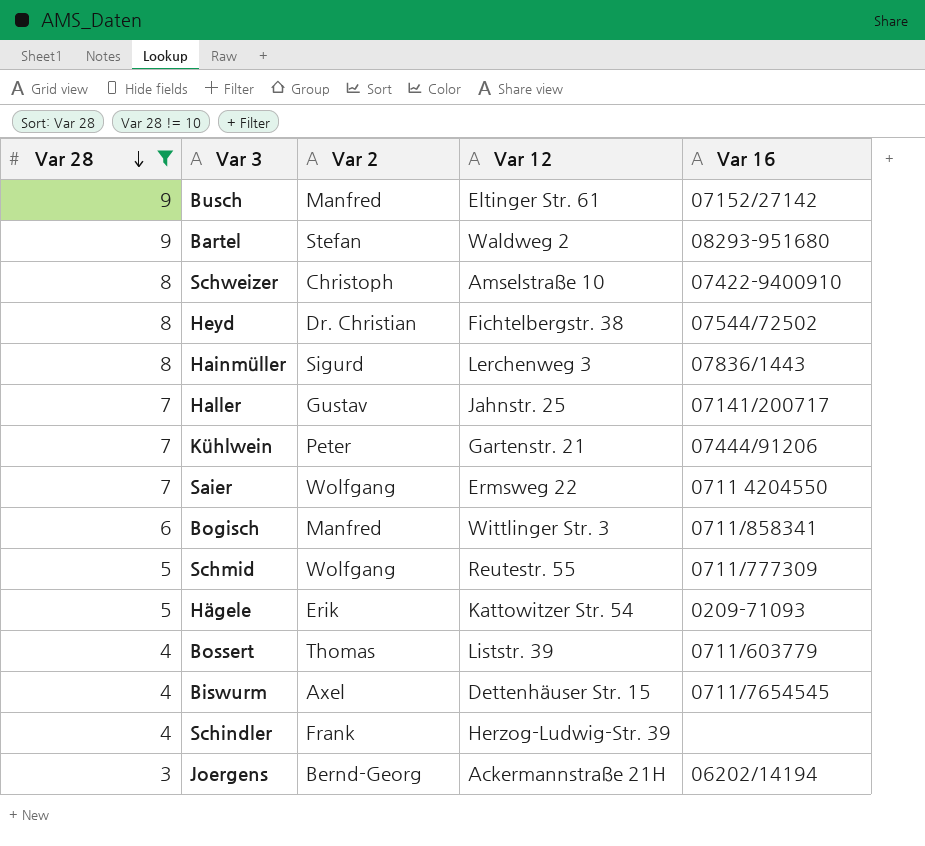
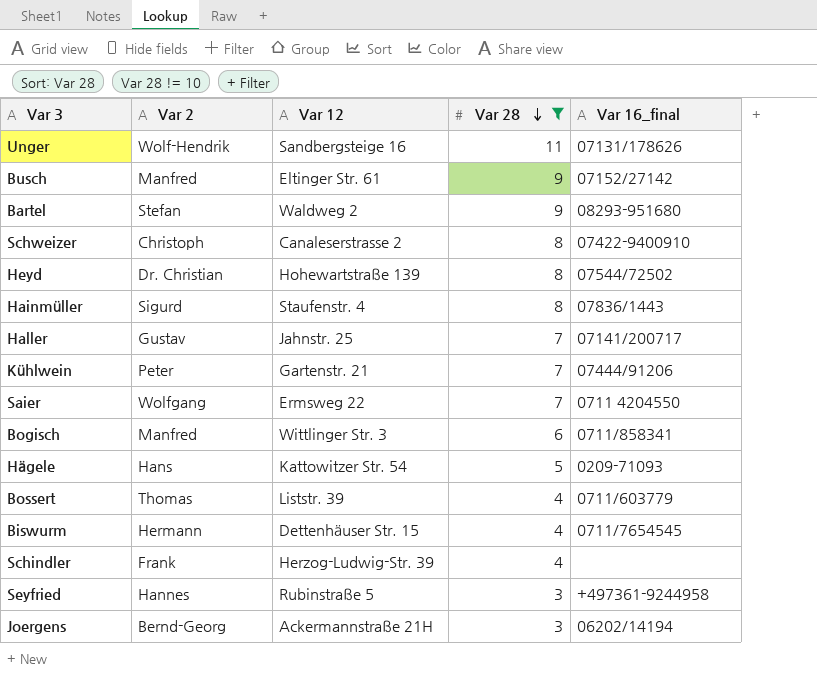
column Var 28 | position: 1 -> 4
column name: Var 16 -> Var 16_final
row Schmid: 5 | Wolfgang | Reutestr. 55 | 0711/777309 -> none
row Unger: none -> Wolf-Hendrik | Sandbergsteige 16 | 11 | 07131/178626
Schweizer | Var 12: Amselstraße 10 -> Canaleserstrasse 2
Heyd | Var 12: Fichtelbergstr. 38 -> Hohewartstraße 139
Hainmüller | Var 12: Lerchenweg 3 -> Staufenstr. 4
Hägele | Var 2: Erik -> Hans
Biswurm | Var 2: Axel -> Hermann
row Seyfried: none -> Hannes | Rubinstraße 5 | 3 | +497361-9244958

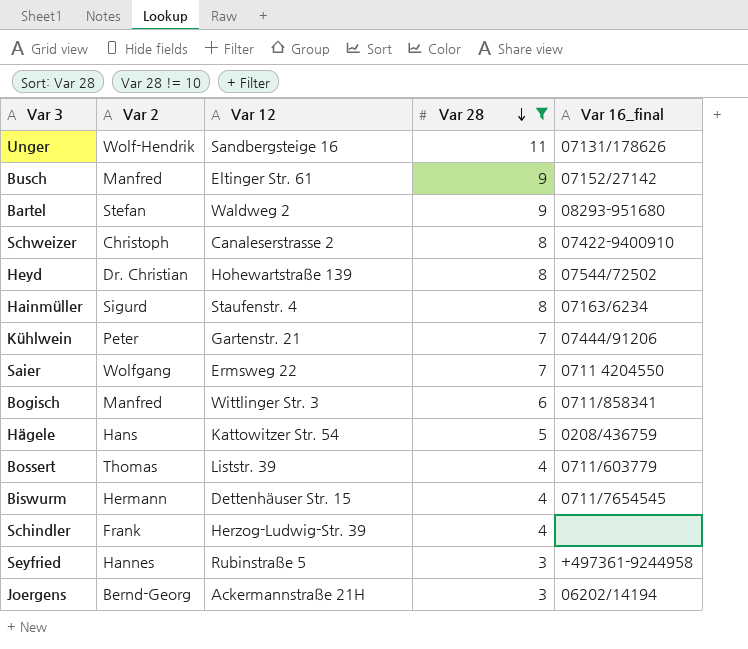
row Haller: Gustav | Jahnstr. 25 | 7 | 07141/200717 -> none
Hainmüller | Var 16_final: 07836/1443 -> 07163/6234
Hägele | Var 16_final: 0209-71093 -> 0208/436759

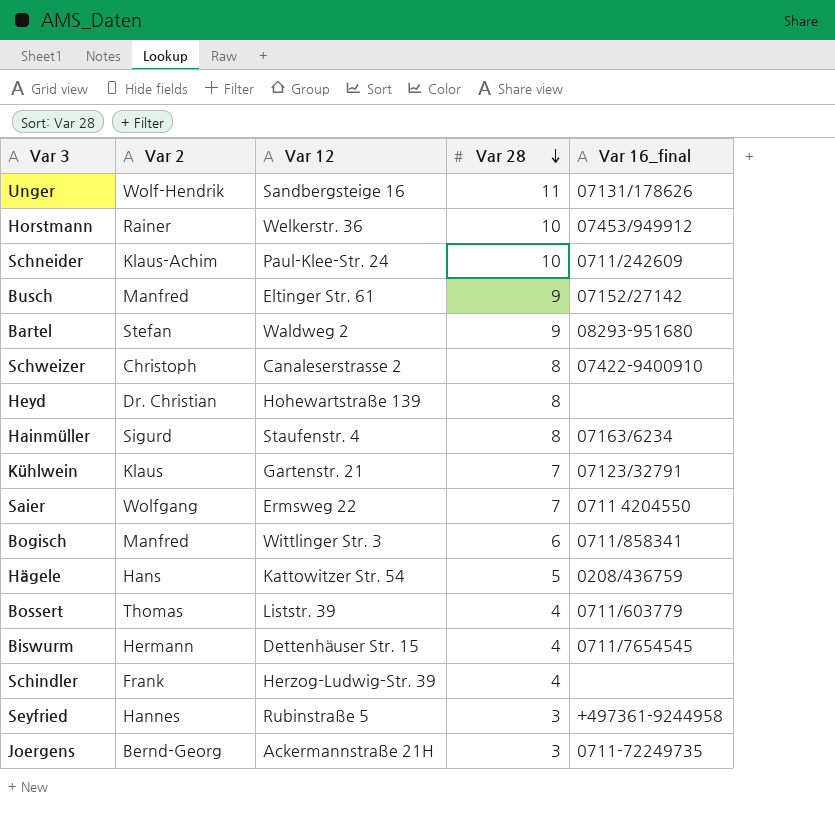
filter: Var 28 != 10 -> none
Heyd | Var 16_final: 07544/72502 -> none
Kühlwein | Var 2: Peter -> Klaus
Kühlwein | Var 16_final: 07444/91206 -> 07123/32791
Joergens | Var 16_final: 06202/14194 -> 0711-72249735

